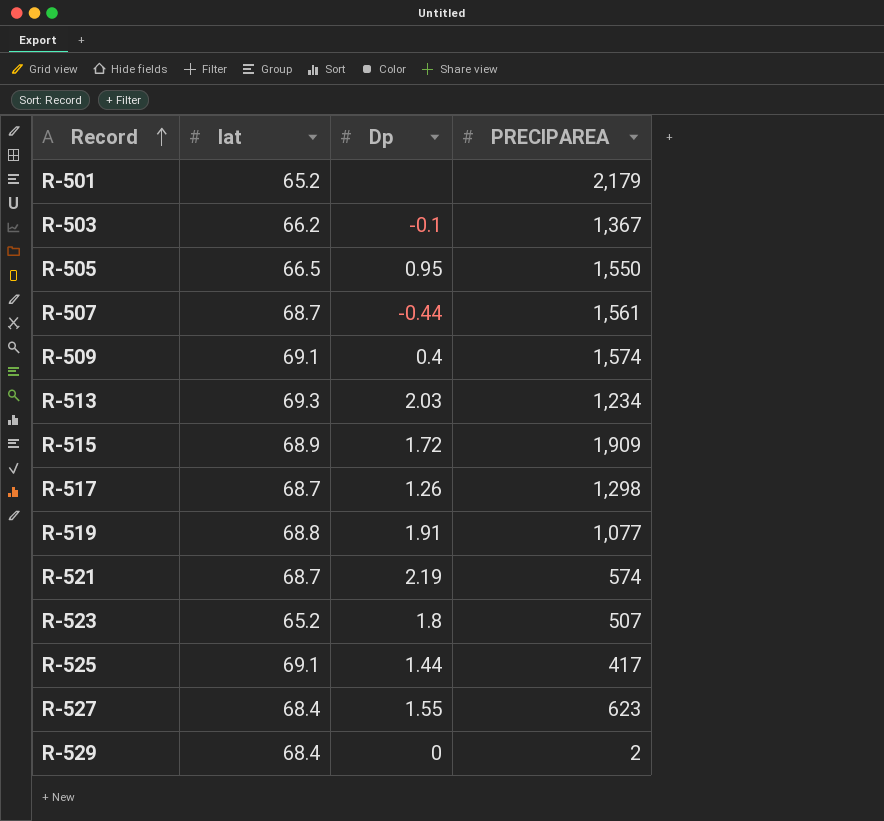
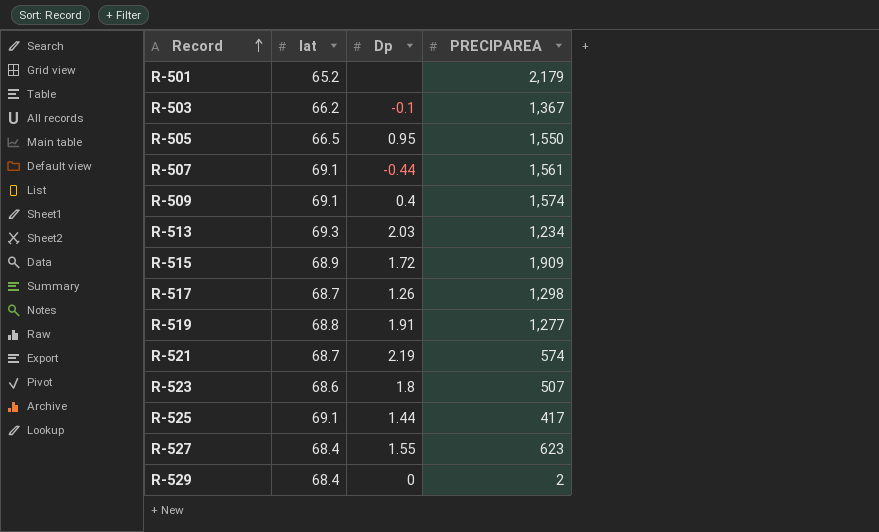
R-507 | lat: 68.7 -> 69.1
R-519 | PRECIPAREA: 1,077 -> 1,277
R-523 | lat: 65.2 -> 68.6

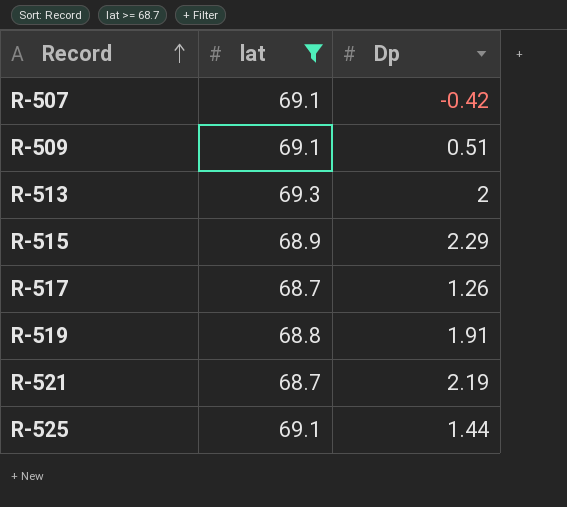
filter: none -> lat >= 68.7
column PRECIPAREA | position: 4 -> none
R-507 | Dp: -0.44 -> -0.42
R-509 | Dp: 0.4 -> 0.51
R-513 | Dp: 2.03 -> 2
R-515 | Dp: 1.72 -> 2.29

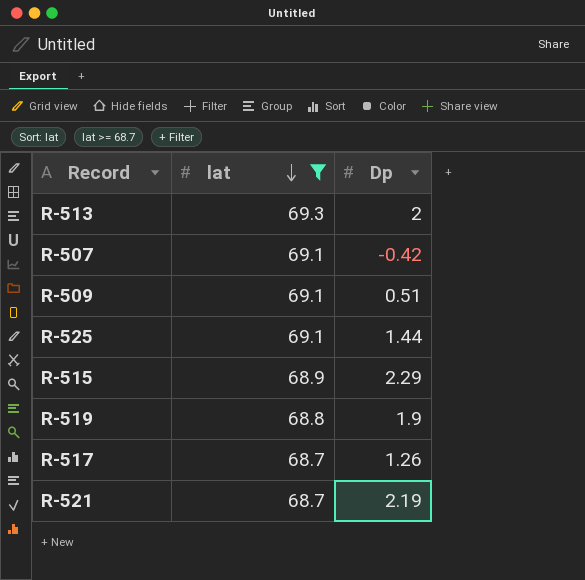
row order: Record ascending -> lat descending
R-519 | Dp: 1.91 -> 1.9

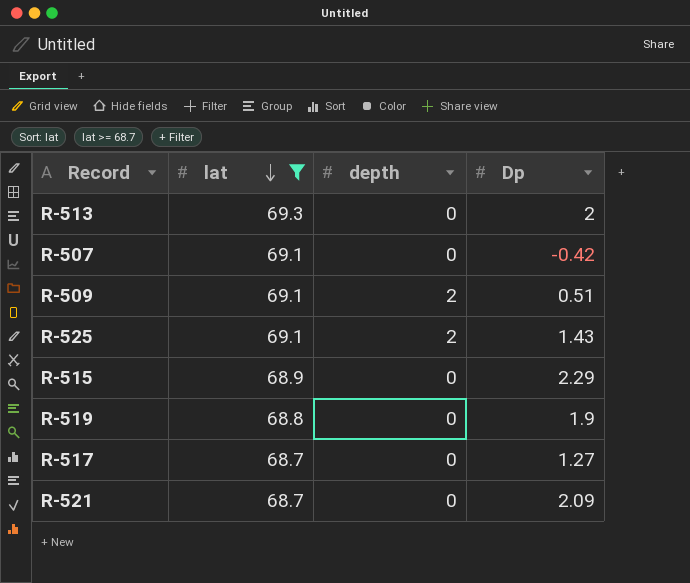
column depth | position: none -> 3
R-525 | Dp: 1.44 -> 1.43
R-517 | Dp: 1.26 -> 1.27
R-521 | Dp: 2.19 -> 2.09

